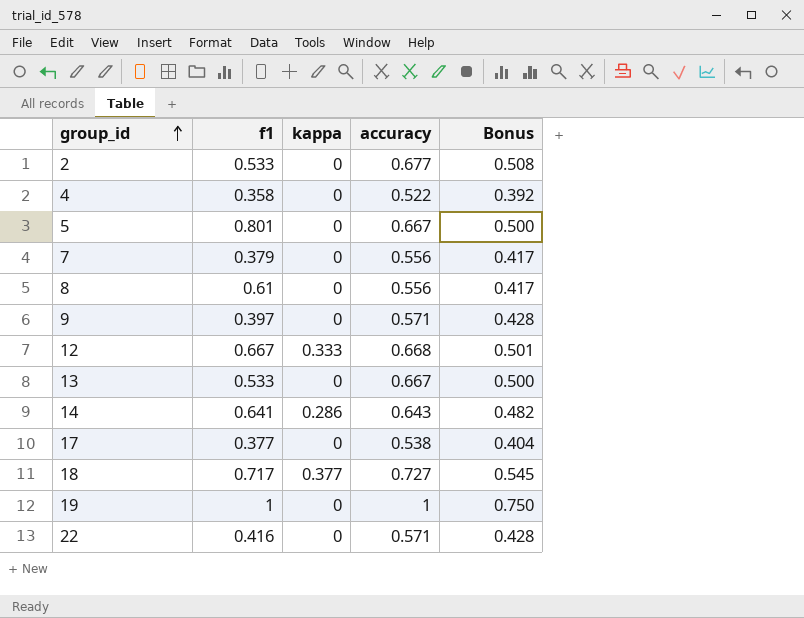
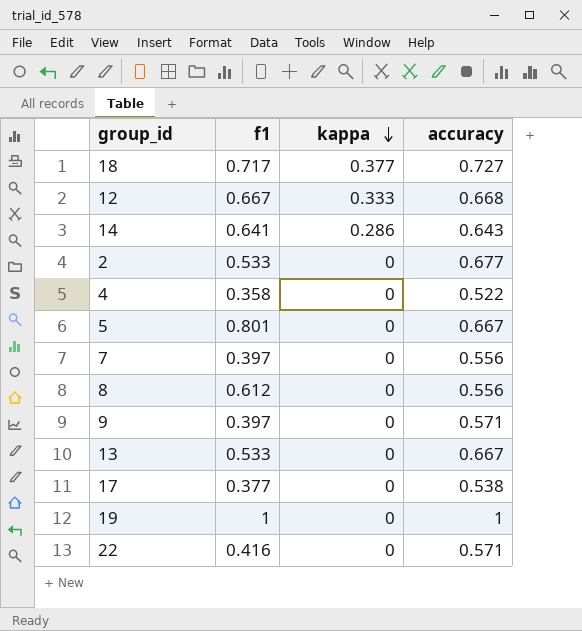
row order: group_id ascending -> kappa descending
column Bonus | formula: [accuracy] * 0.75 -> none
7 | f1: 0.379 -> 0.397
8 | f1: 0.61 -> 0.612

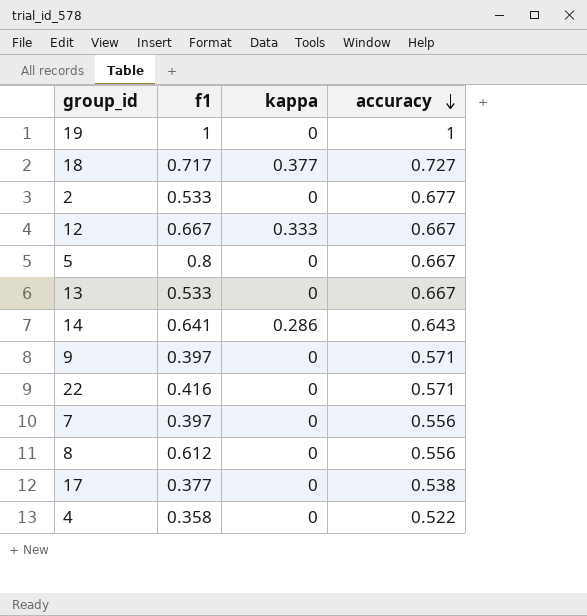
row order: kappa descending -> accuracy descending
12 | accuracy: 0.668 -> 0.667
5 | f1: 0.801 -> 0.8

